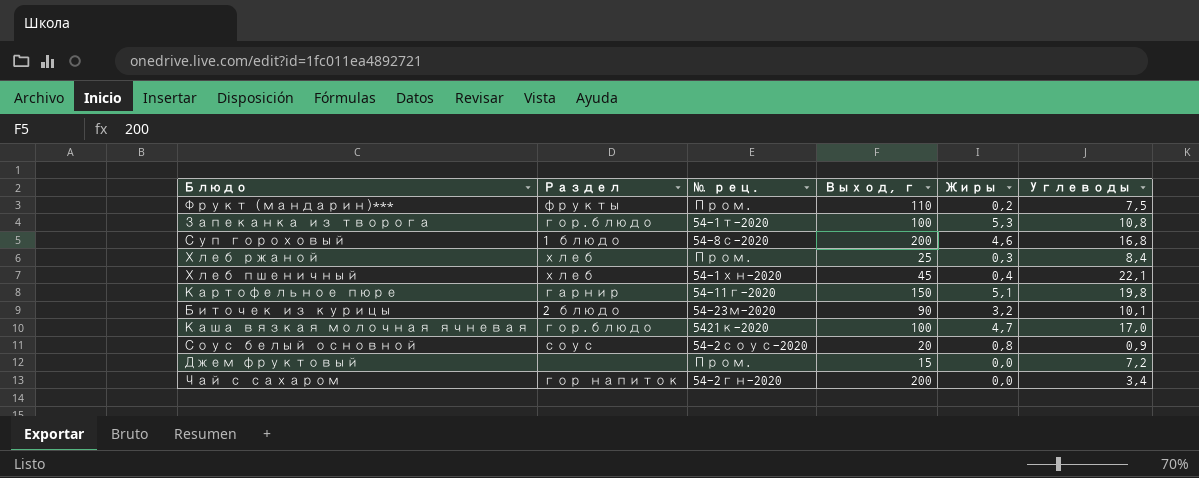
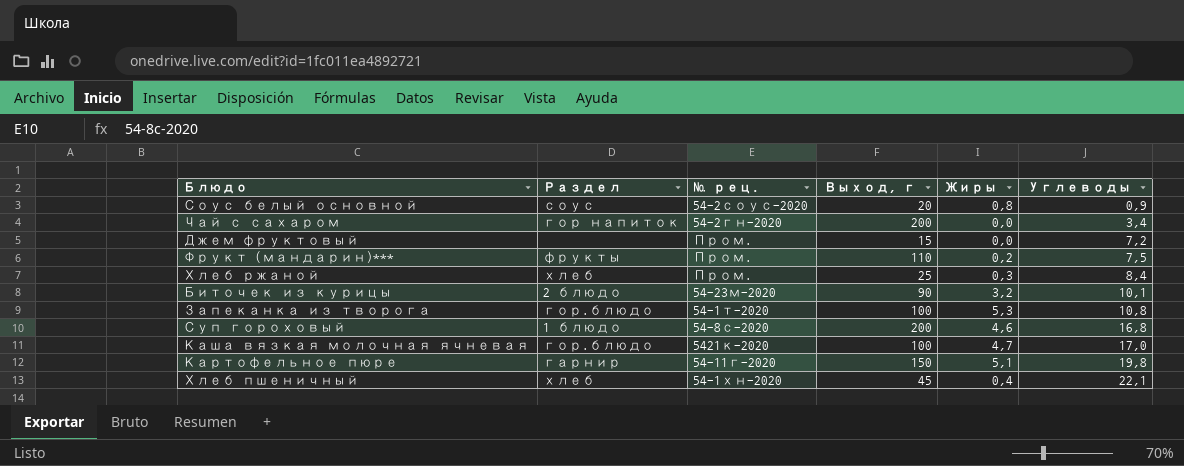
row order: none -> Углеводы ascending

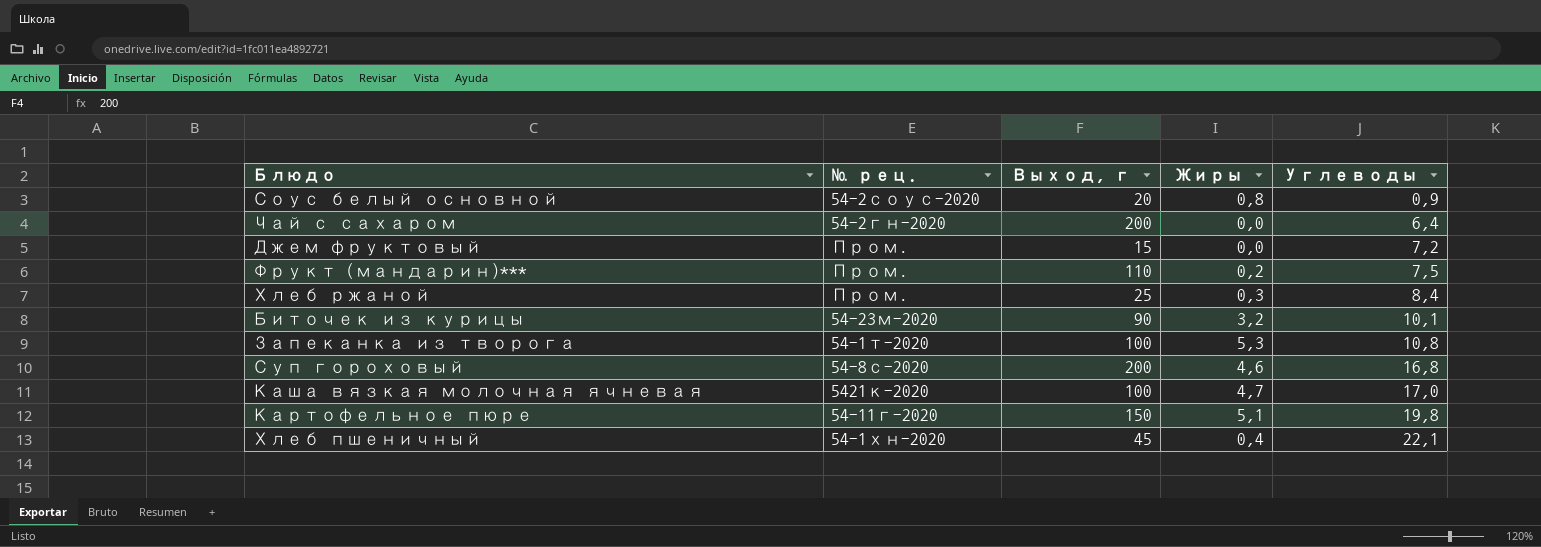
column Раздел | position: 2 -> none
Чай с сахаром | Углеводы: 3,4 -> 6,4

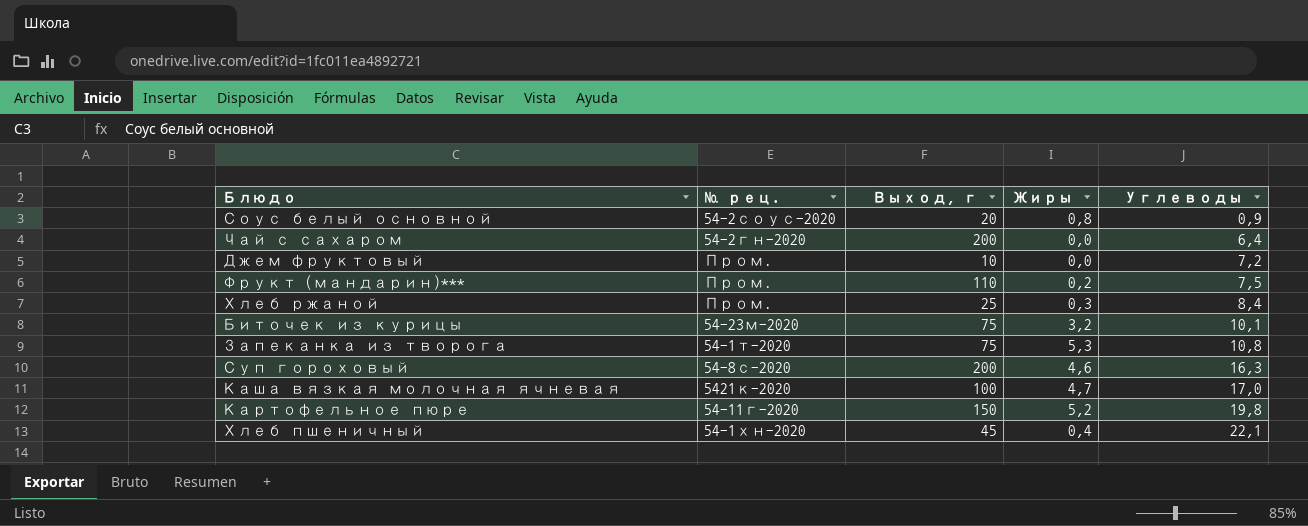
Джем фруктовый | Выход, г: 15 -> 10
Биточек из курицы | Выход, г: 90 -> 75
Запеканка из творога | Выход, г: 100 -> 75
Суп гороховый | Углеводы: 16,8 -> 16,3
Картофельное пюре | Жиры: 5,1 -> 5,2

